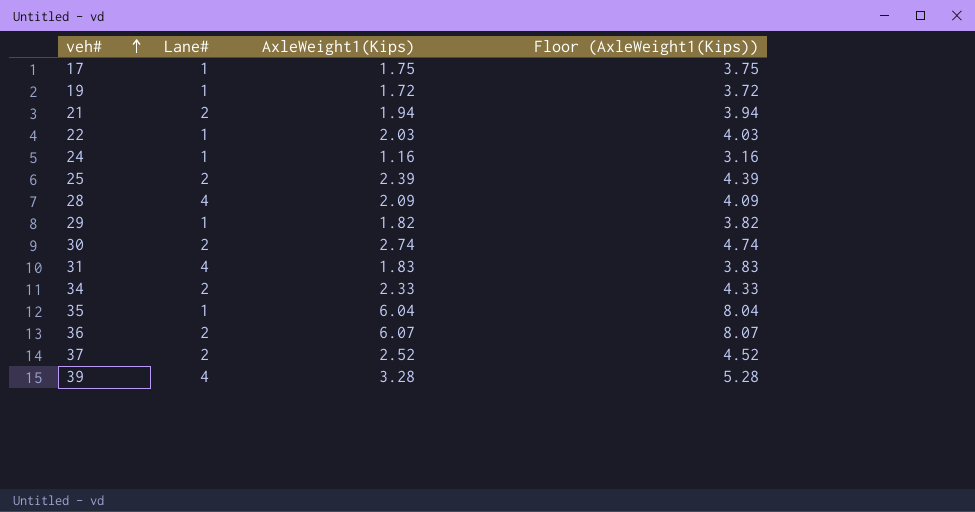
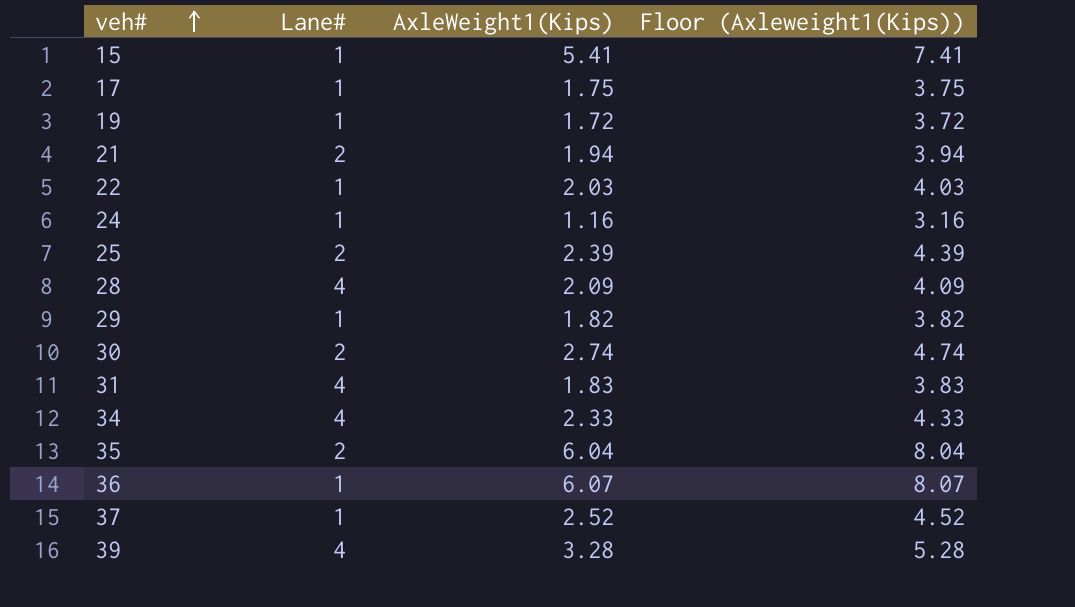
column name: Floor (AxleWeight1(Kips)) -> Floor (Axleweight1(Kips))
row 15: none -> 1 | 5.41 | 7.41
34 | Lane#: 2 -> 4
35 | Lane#: 1 -> 2
36 | Lane#: 2 -> 1
37 | Lane#: 2 -> 1

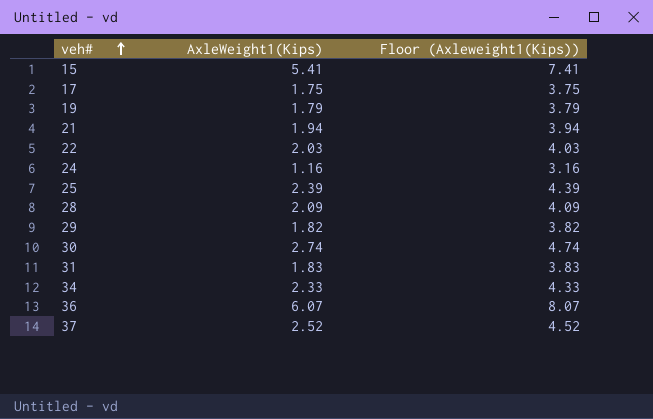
column Lane# | position: 2 -> none
row 35: 2 | 6.04 | 8.04 -> none
row 39: 4 | 3.28 | 5.28 -> none
19 | AxleWeight1(Kips): 1.72 -> 1.79
19 | Floor (Axleweight1(Kips)): 3.72 -> 3.79

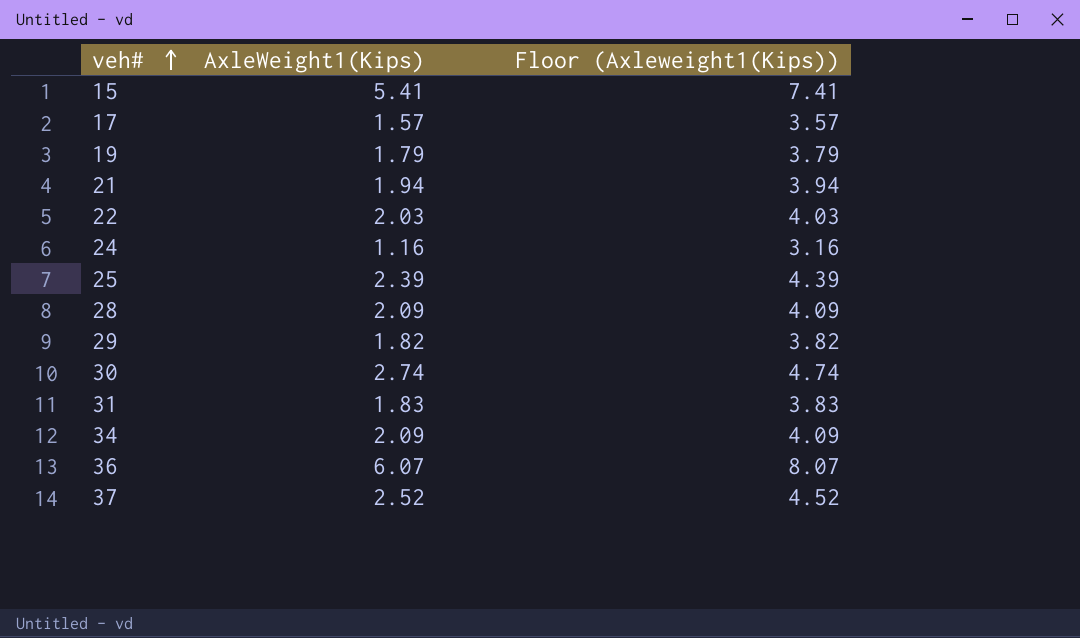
17 | AxleWeight1(Kips): 1.75 -> 1.57
17 | Floor (Axleweight1(Kips)): 3.75 -> 3.57
34 | AxleWeight1(Kips): 2.33 -> 2.09
34 | Floor (Axleweight1(Kips)): 4.33 -> 4.09

